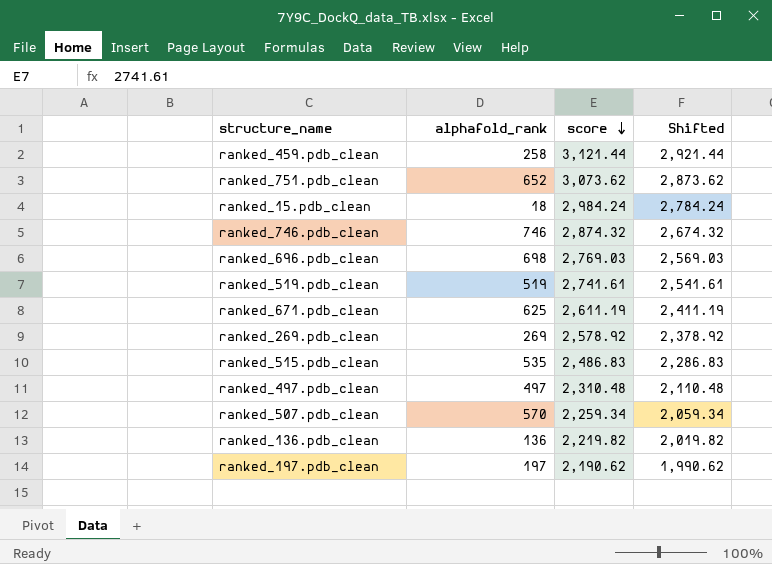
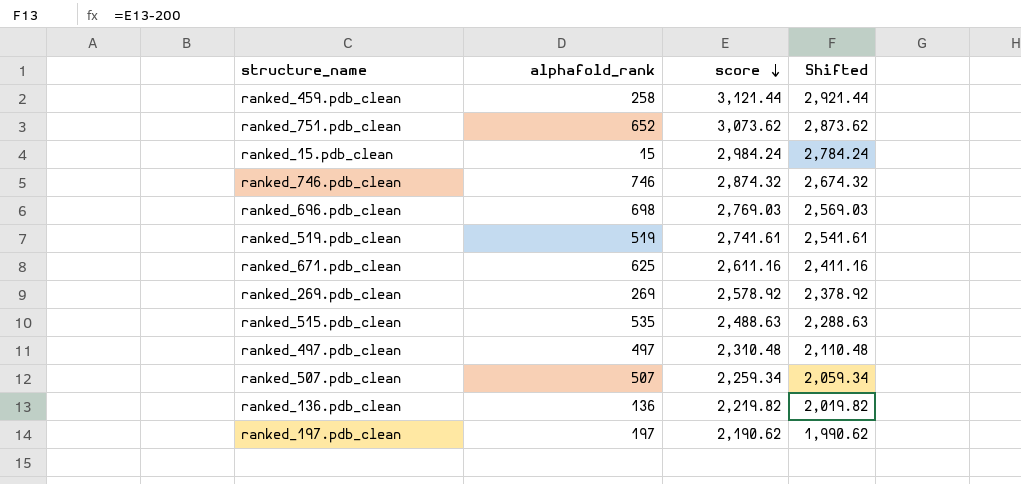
ranked_15.pdb_clean | alphafold_rank: 18 -> 15
ranked_671.pdb_clean | score: 2,611.19 -> 2,611.16
ranked_671.pdb_clean | Shifted: 2,411.19 -> 2,411.16
ranked_515.pdb_clean | score: 2,486.83 -> 2,488.63
ranked_515.pdb_clean | Shifted: 2,286.83 -> 2,288.63
ranked_507.pdb_clean | alphafold_rank: 570 -> 507

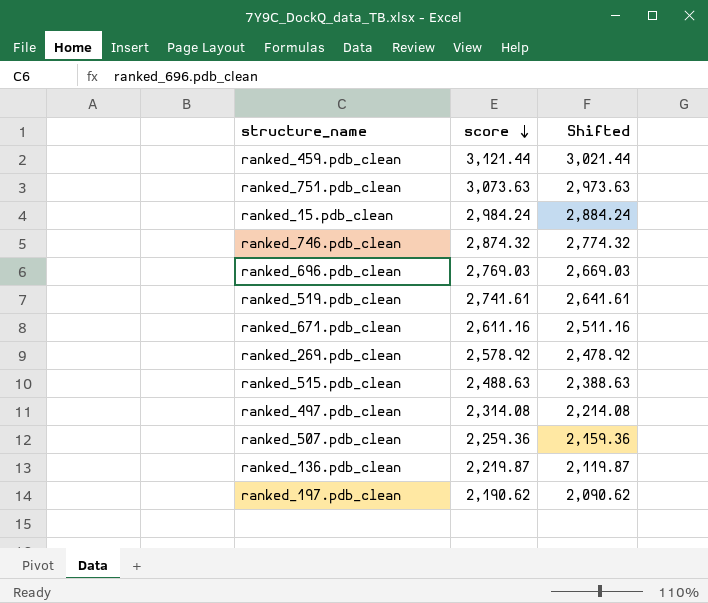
column alphafold_rank | position: 2 -> none
column Shifted | formula: [score] - 200 -> [score] - 100
ranked_751.pdb_clean | score: 3,073.62 -> 3,073.63
ranked_497.pdb_clean | score: 2,310.48 -> 2,314.08
ranked_507.pdb_clean | score: 2,259.34 -> 2,259.36
ranked_136.pdb_clean | score: 2,219.82 -> 2,219.87

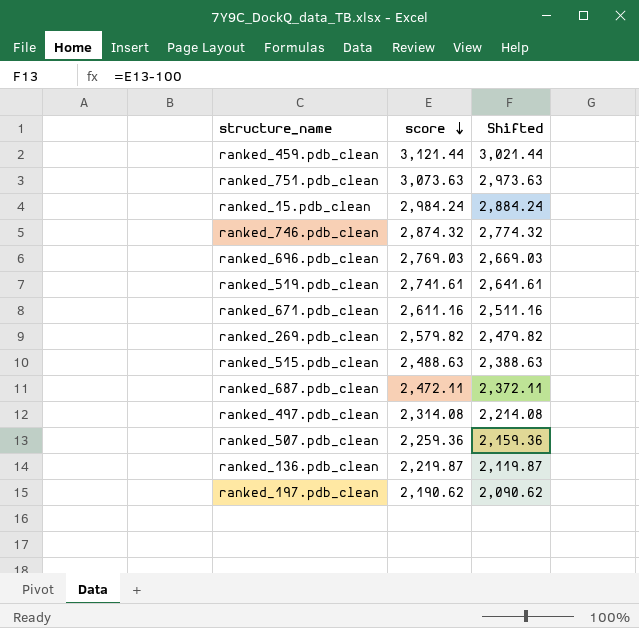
ranked_269.pdb_clean | score: 2,578.92 -> 2,579.82
ranked_269.pdb_clean | Shifted: 2,478.92 -> 2,479.82
row ranked_687.pdb_clean: none -> 2,472.11 | 2,372.11

